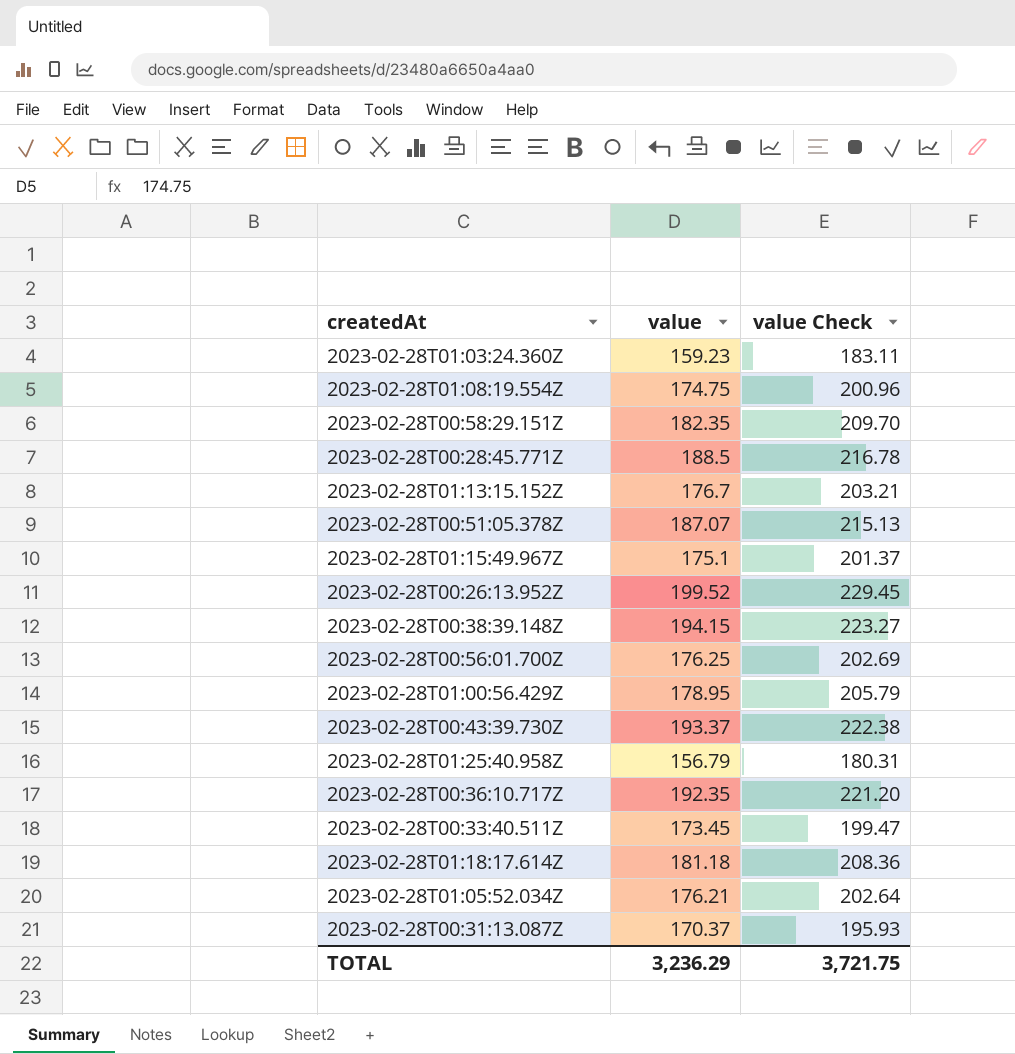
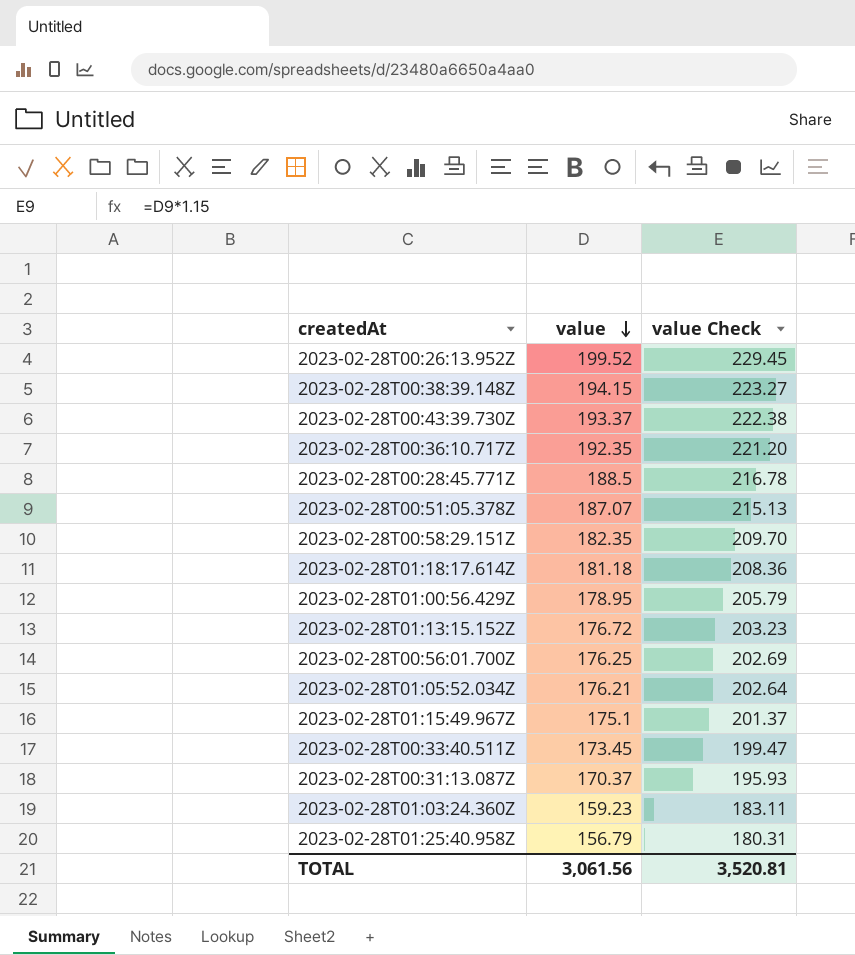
row order: none -> value descending
row 2023-02-28T01:08:19.554Z: 174.75 | 200.96 -> none
2023-02-28T01:13:15.152Z | value: 176.7 -> 176.72
2023-02-28T01:13:15.152Z | value Check: 203.21 -> 203.23
TOTAL | value: 3,236.29 -> 3,061.56
TOTAL | value Check: 3,721.75 -> 3,520.81

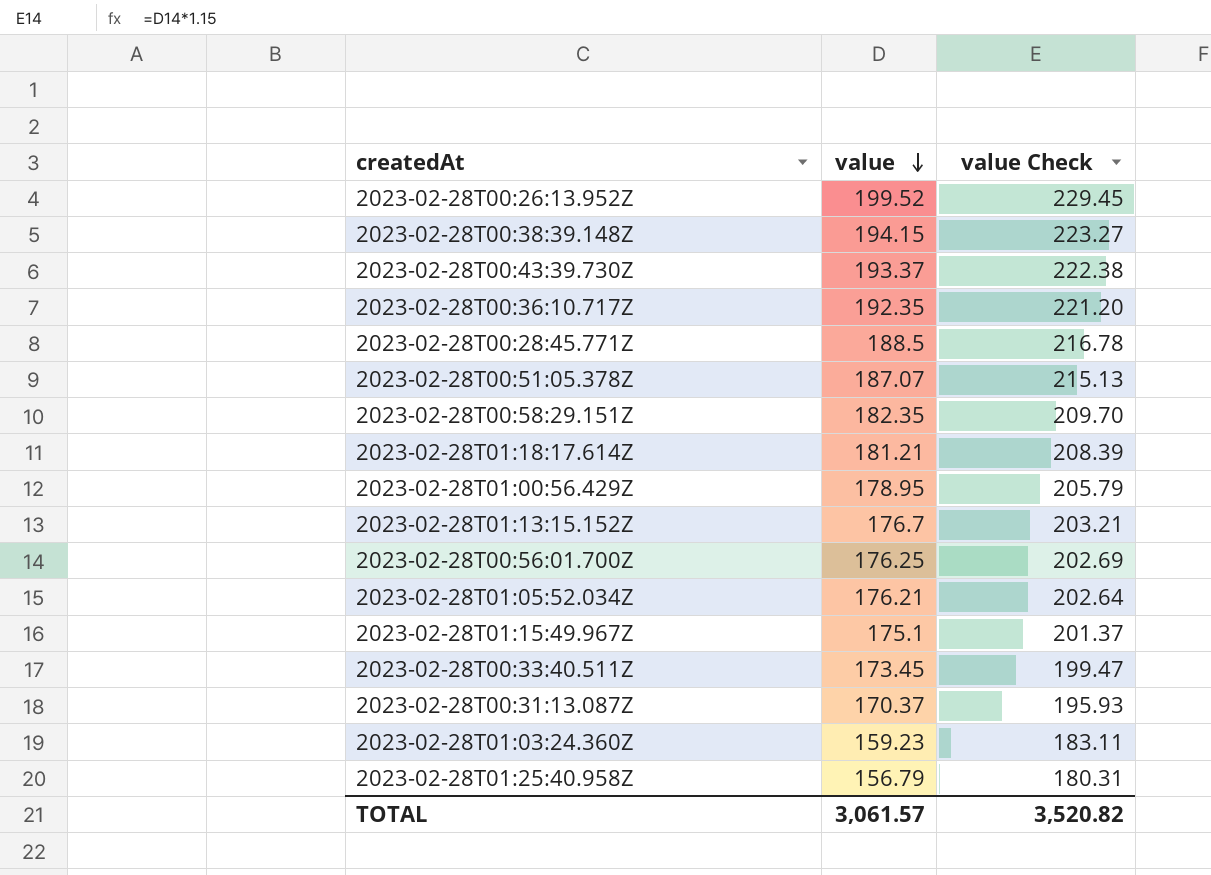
2023-02-28T01:18:17.614Z | value: 181.18 -> 181.21
2023-02-28T01:18:17.614Z | value Check: 208.36 -> 208.39
2023-02-28T01:13:15.152Z | value: 176.72 -> 176.7
2023-02-28T01:13:15.152Z | value Check: 203.23 -> 203.21
TOTAL | value: 3,061.56 -> 3,061.57
TOTAL | value Check: 3,520.81 -> 3,520.82

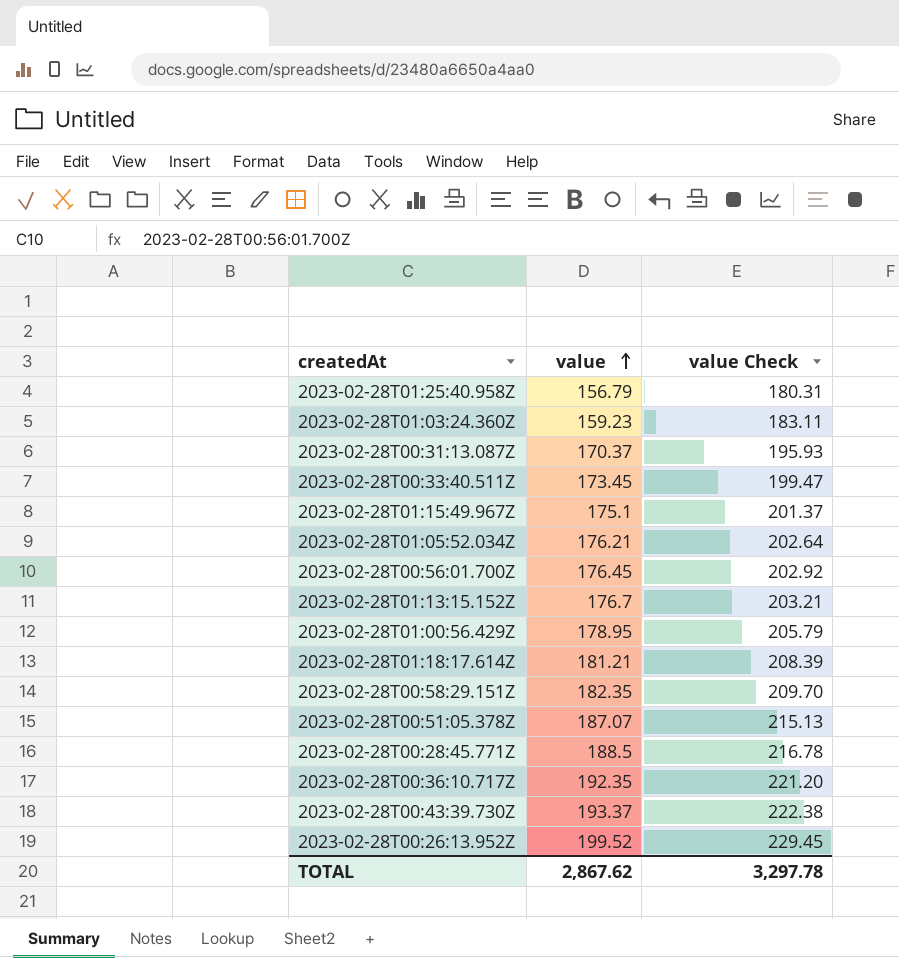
row order: value descending -> value ascending
row 2023-02-28T00:38:39.148Z: 194.15 | 223.27 -> none
2023-02-28T00:56:01.700Z | value: 176.25 -> 176.45
2023-02-28T00:56:01.700Z | value Check: 202.69 -> 202.92
TOTAL | value: 3,061.57 -> 2,867.62
TOTAL | value Check: 3,520.82 -> 3,297.78

